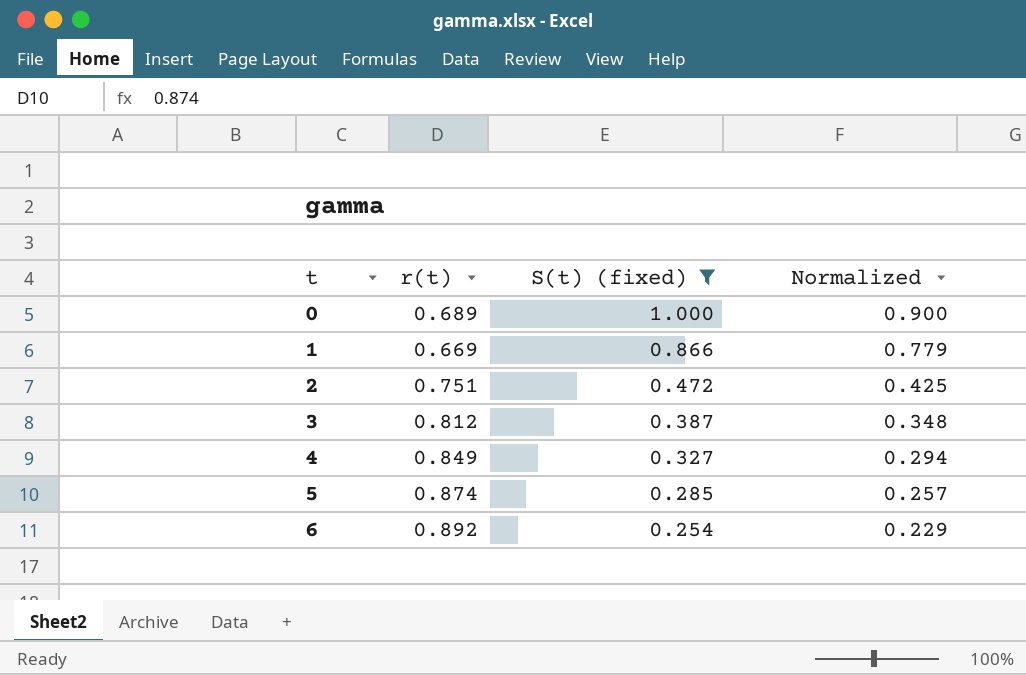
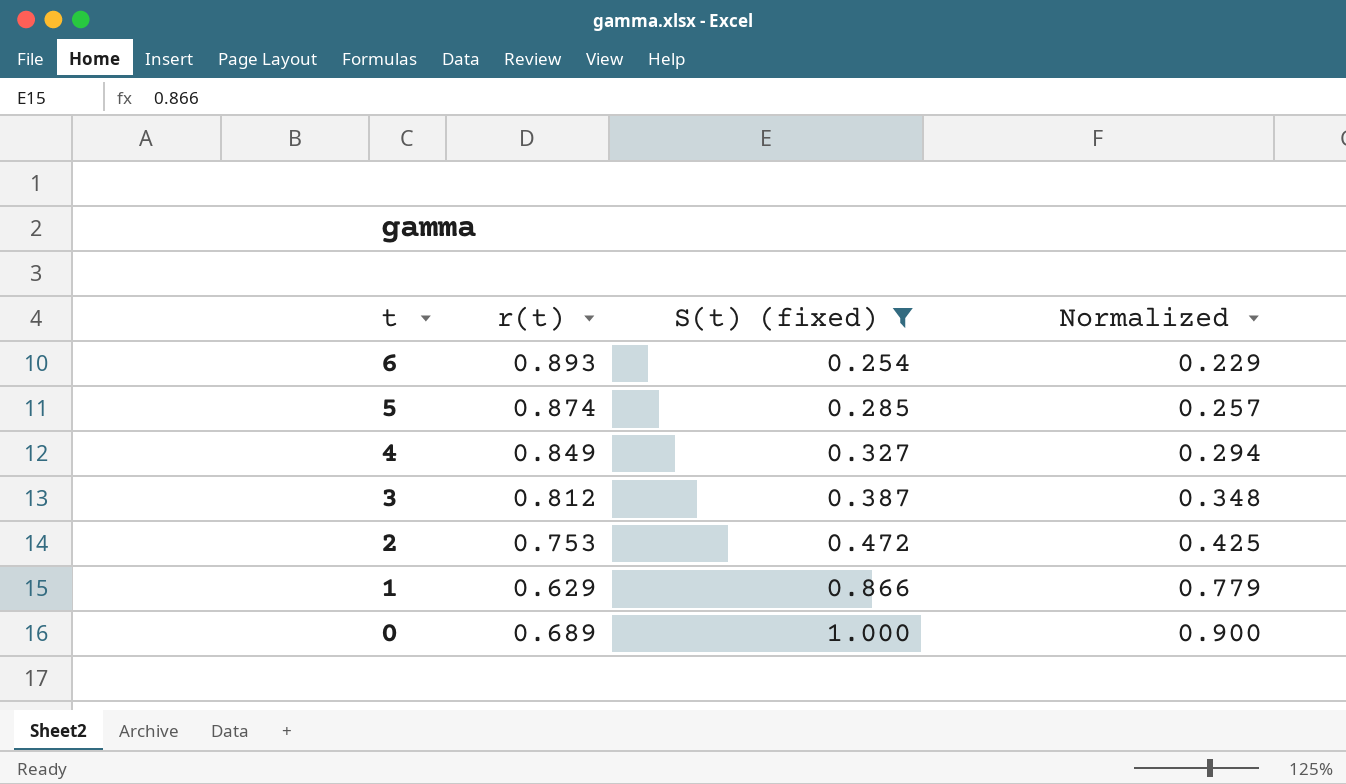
row order: t ascending -> t descending
6 | r(t): 0.892 -> 0.893
2 | r(t): 0.751 -> 0.753
1 | r(t): 0.669 -> 0.629

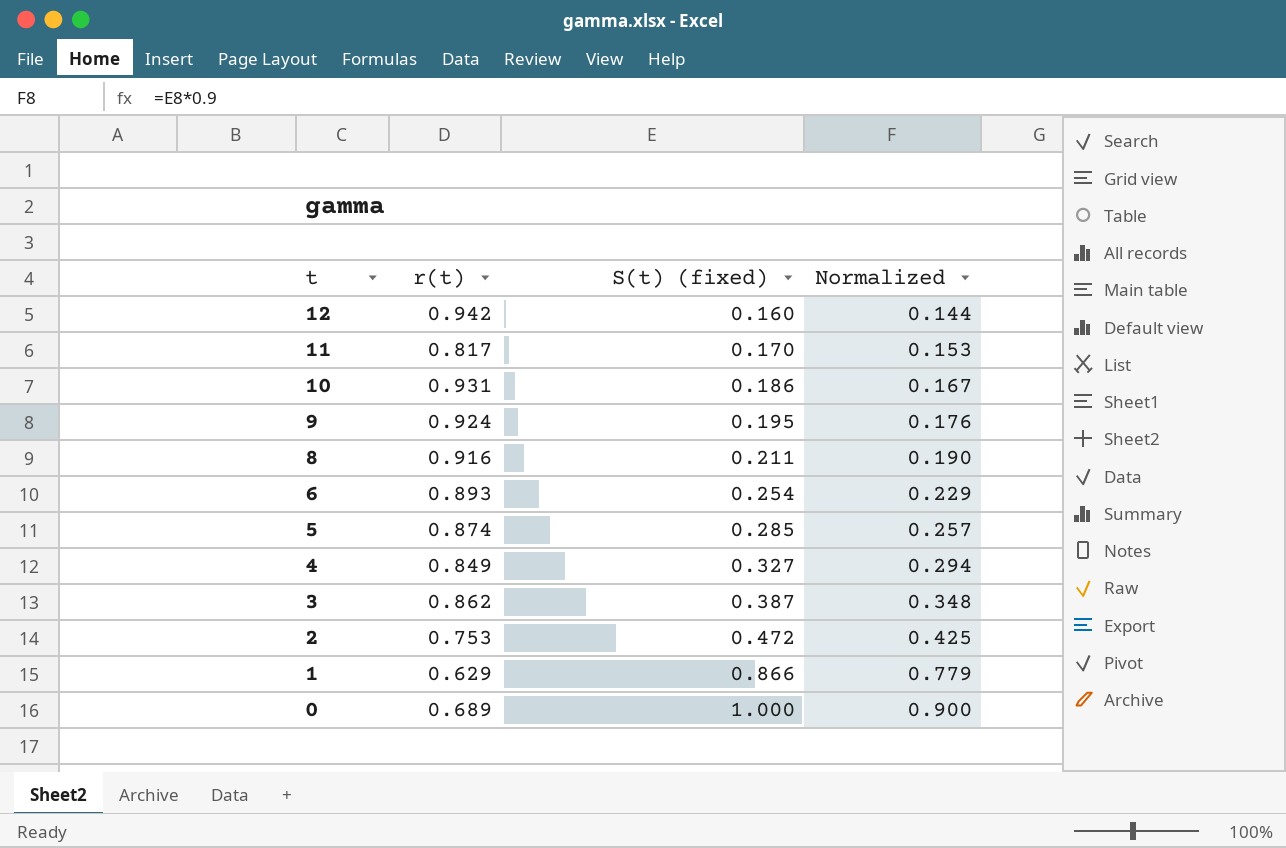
filter: S(t) (fixed) >= 0.254 -> none
3 | r(t): 0.812 -> 0.862

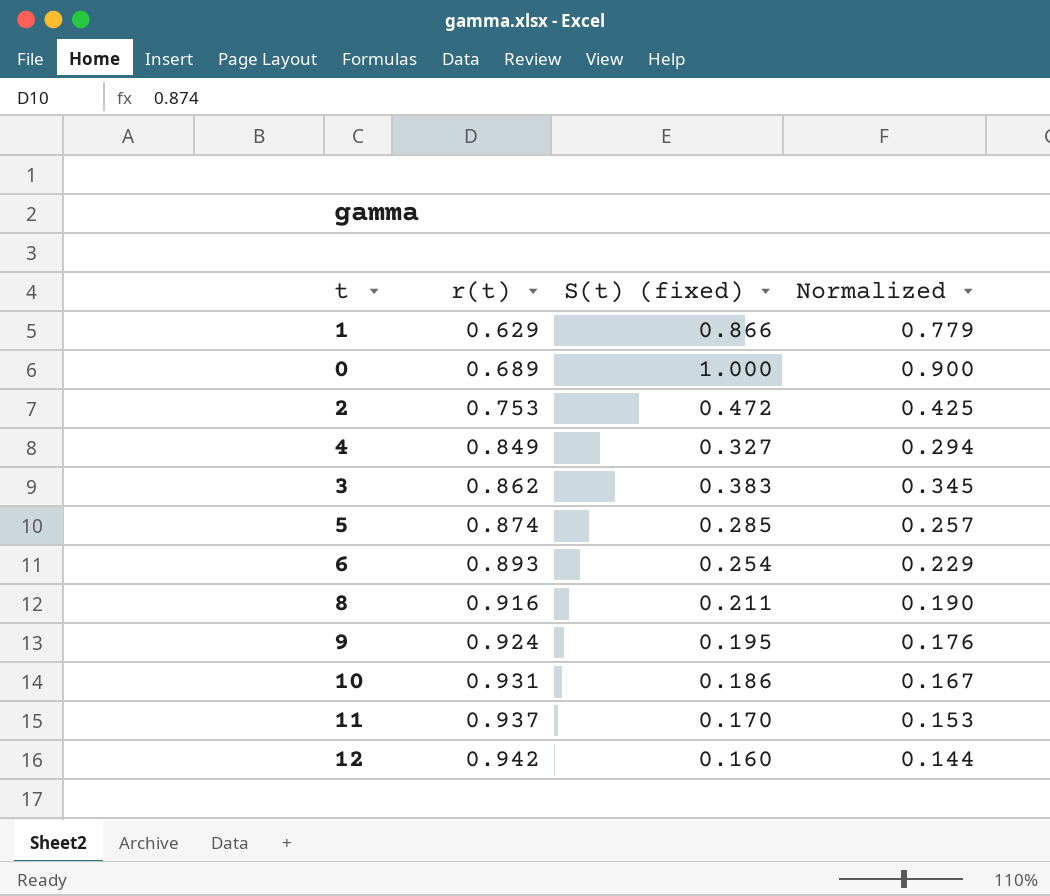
row order: t descending -> r(t) ascending
3 | S(t) (fixed): 0.387 -> 0.383
3 | Normalized: 0.348 -> 0.345
11 | r(t): 0.817 -> 0.937

